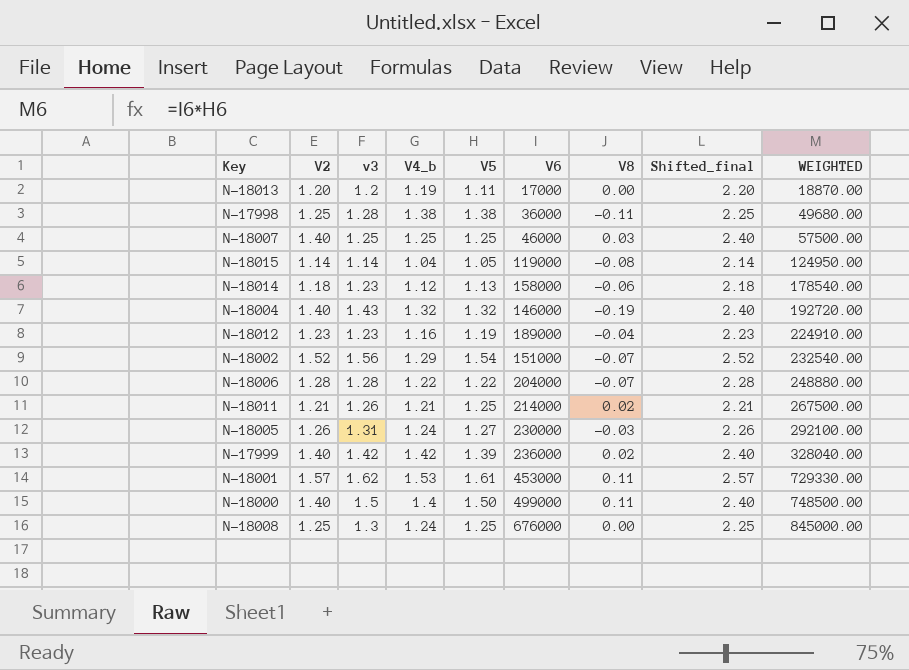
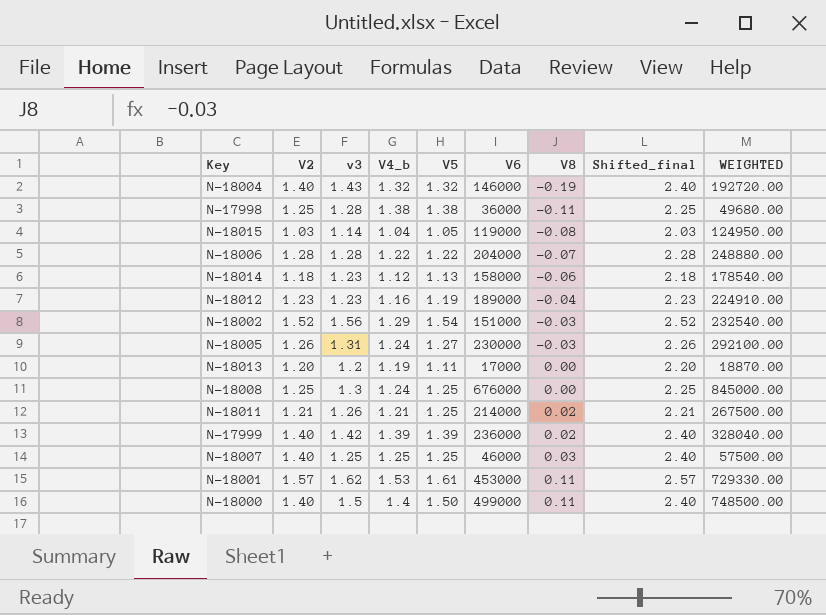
row order: WEIGHTED ascending -> V8 ascending
N-18015 | V2: 1.14 -> 1.03
N-18015 | Shifted_final: 2.14 -> 2.03
N-18002 | V8: -0.07 -> -0.03
N-17999 | V4_b: 1.42 -> 1.39

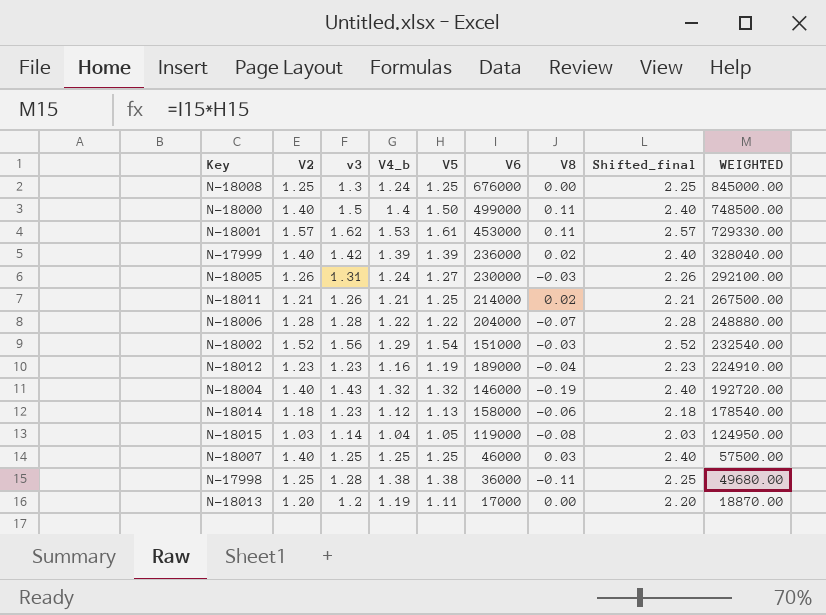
row order: V8 ascending -> WEIGHTED descending

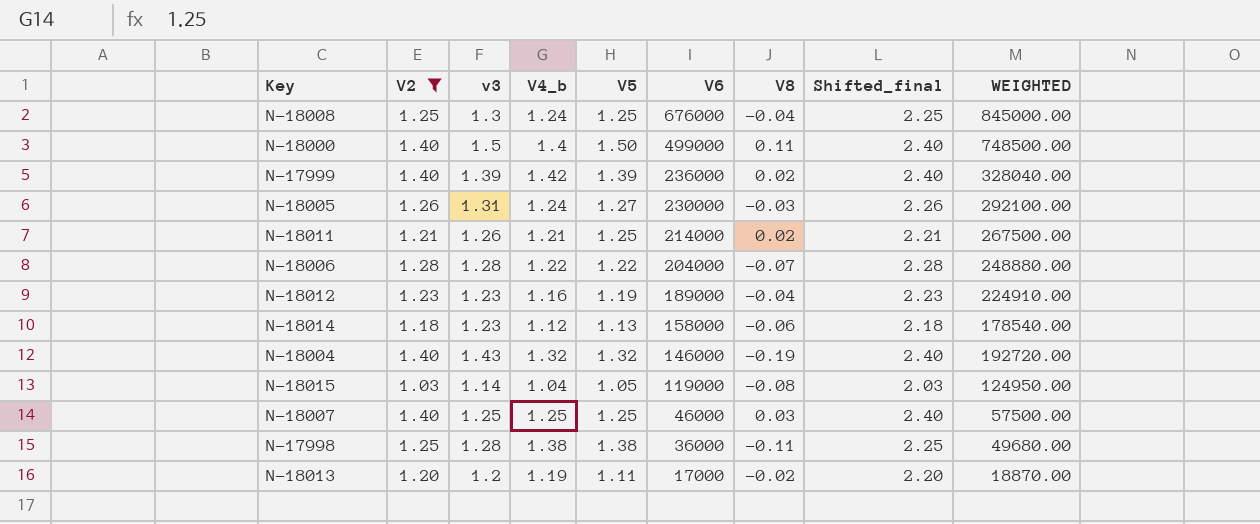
filter: none -> V2 <= 1.40
row order: WEIGHTED descending -> V6 descending
N-18008 | V8: 0.00 -> -0.04
N-17999 | v3: 1.42 -> 1.39
N-17999 | V4_b: 1.39 -> 1.42
N-18013 | V8: 0.00 -> -0.02

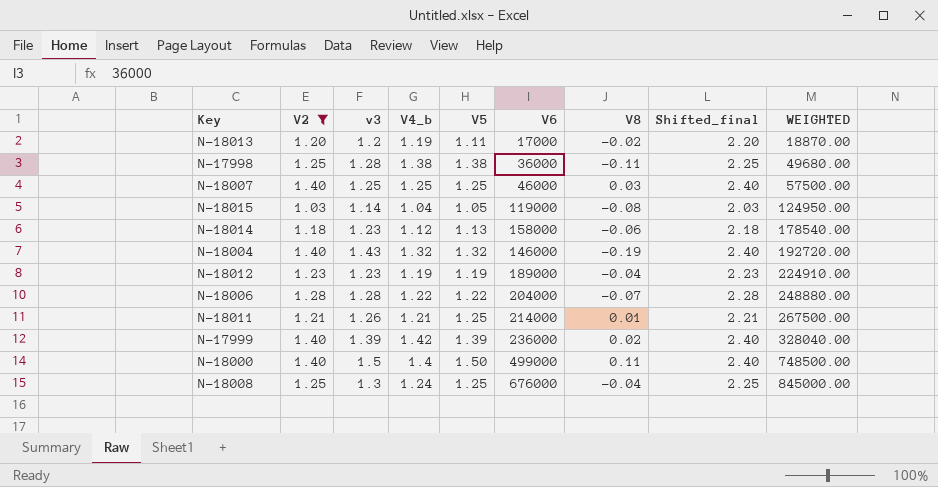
row order: V6 descending -> WEIGHTED ascending
row N-18005: 1.26 | 1.31 | 1.24 | 1.27 | 230000 | -0.03 | 2.26 | 292100.00 -> none
N-18012 | V4_b: 1.16 -> 1.19
N-18011 | V8: 0.02 -> 0.01

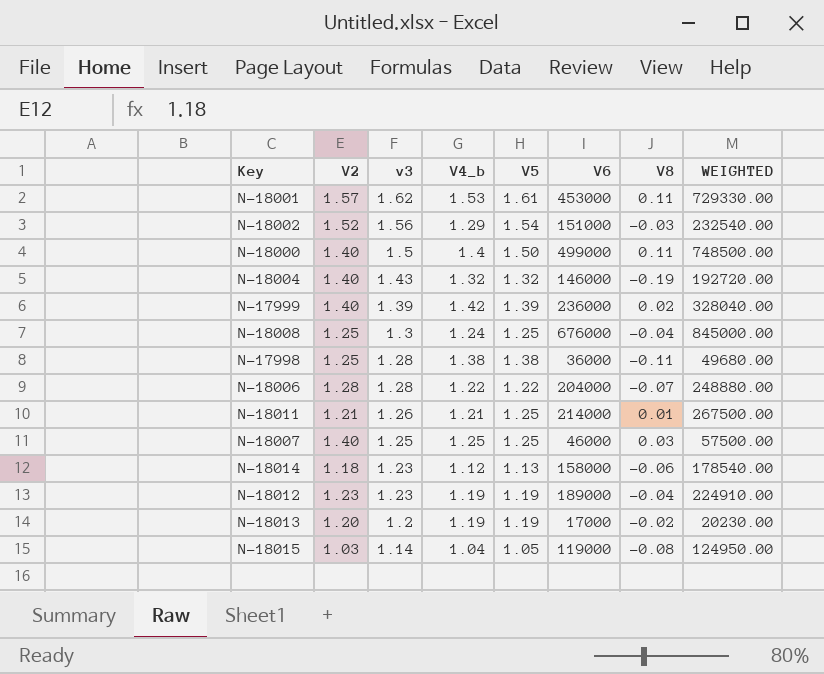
filter: V2 <= 1.40 -> none
row order: WEIGHTED ascending -> v3 descending
column Shifted_final | formula: [V2] + 1 -> none
N-18013 | V5: 1.11 -> 1.19
N-18013 | WEIGHTED: 18870.00 -> 20230.00

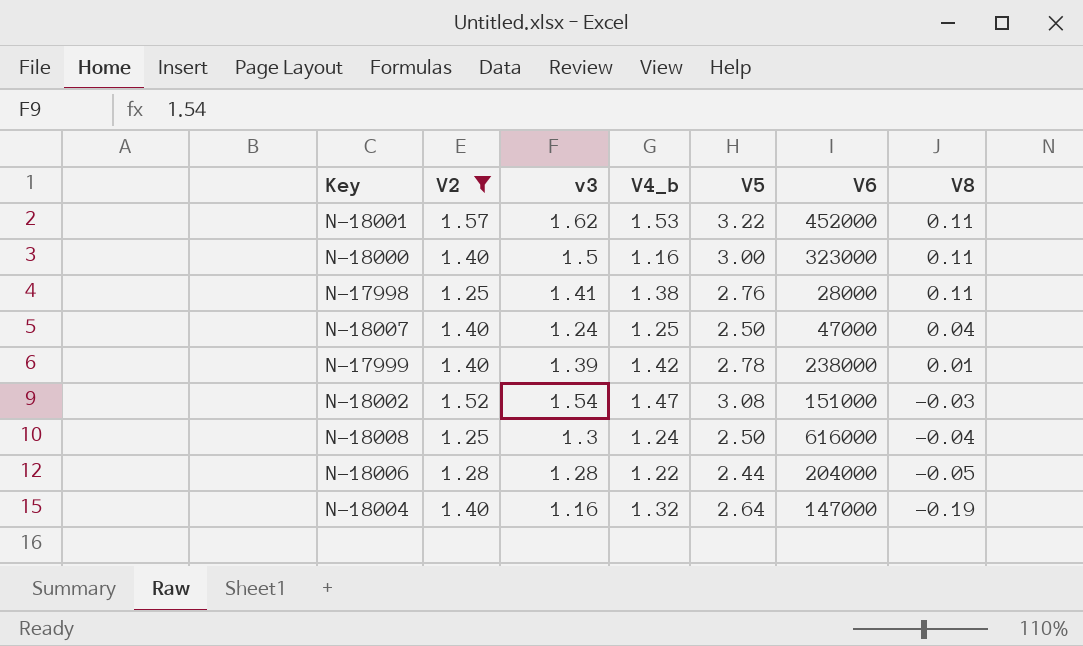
filter: none -> V2 >= 1.25
row order: v3 descending -> V8 descending
column WEIGHTED | formula: [V5] * [V6] -> none
N-18001 | V5: 1.61 -> 3.22
N-18001 | V6: 453000 -> 452000
N-18000 | V4_b: 1.4 -> 1.16
N-18000 | V5: 1.50 -> 3.00
N-18000 | V6: 499000 -> 323000
N-17998 | v3: 1.28 -> 1.41
N-17998 | V5: 1.38 -> 2.76
N-17998 | V6: 36000 -> 28000
N-17998 | V8: -0.11 -> 0.11
N-18007 | v3: 1.25 -> 1.24
N-18007 | V5: 1.25 -> 2.50
N-18007 | V6: 46000 -> 47000
N-18007 | V8: 0.03 -> 0.04
N-17999 | V5: 1.39 -> 2.78
N-17999 | V6: 236000 -> 238000
N-17999 | V8: 0.02 -> 0.01
N-18002 | v3: 1.56 -> 1.54
N-18002 | V4_b: 1.29 -> 1.47
N-18002 | V5: 1.54 -> 3.08
N-18008 | V5: 1.25 -> 2.50
N-18008 | V6: 676000 -> 616000
N-18006 | V5: 1.22 -> 2.44
N-18006 | V8: -0.07 -> -0.05
N-18004 | v3: 1.43 -> 1.16
N-18004 | V5: 1.32 -> 2.64
N-18004 | V6: 146000 -> 147000

